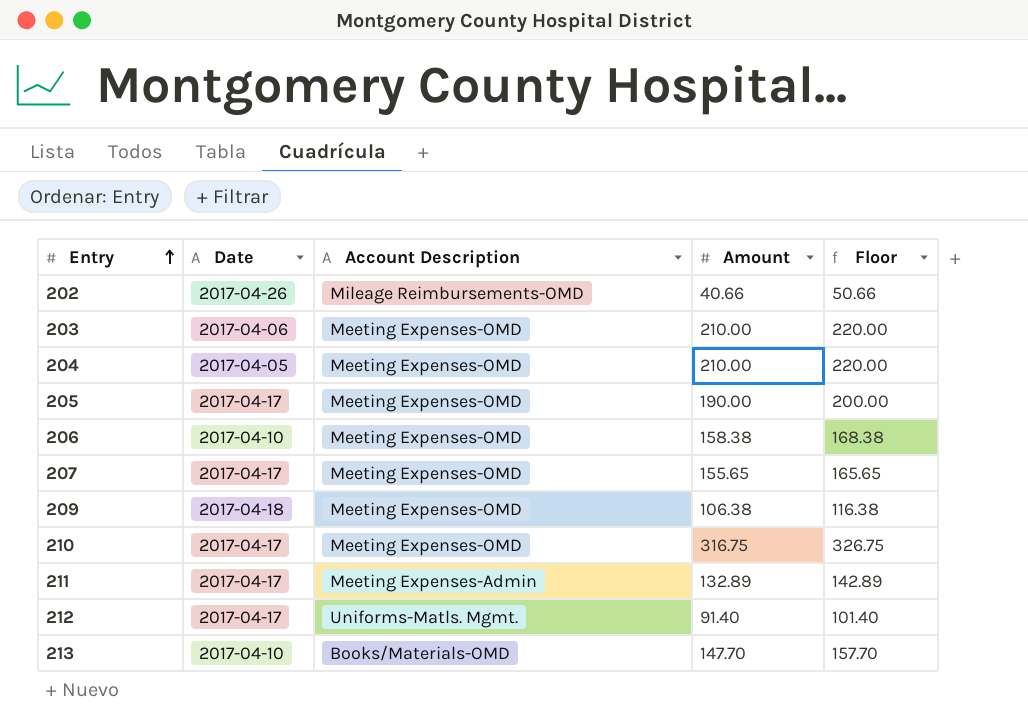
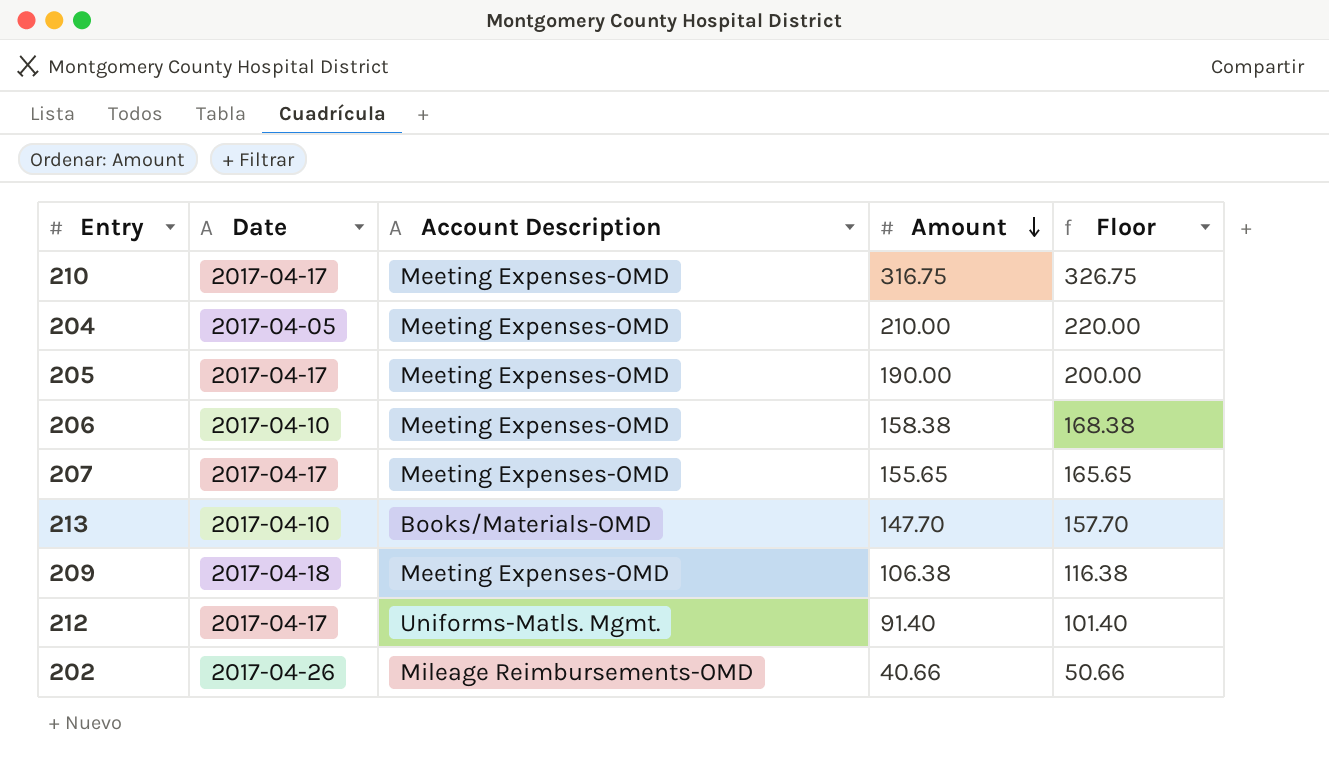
row order: Entry ascending -> Amount descending
row 203: 2017-04-06 | Meeting Expenses-OMD | 210.00 | 220.00 -> none
row 211: 2017-04-17 | Meeting Expenses-Admin | 132.89 | 142.89 -> none

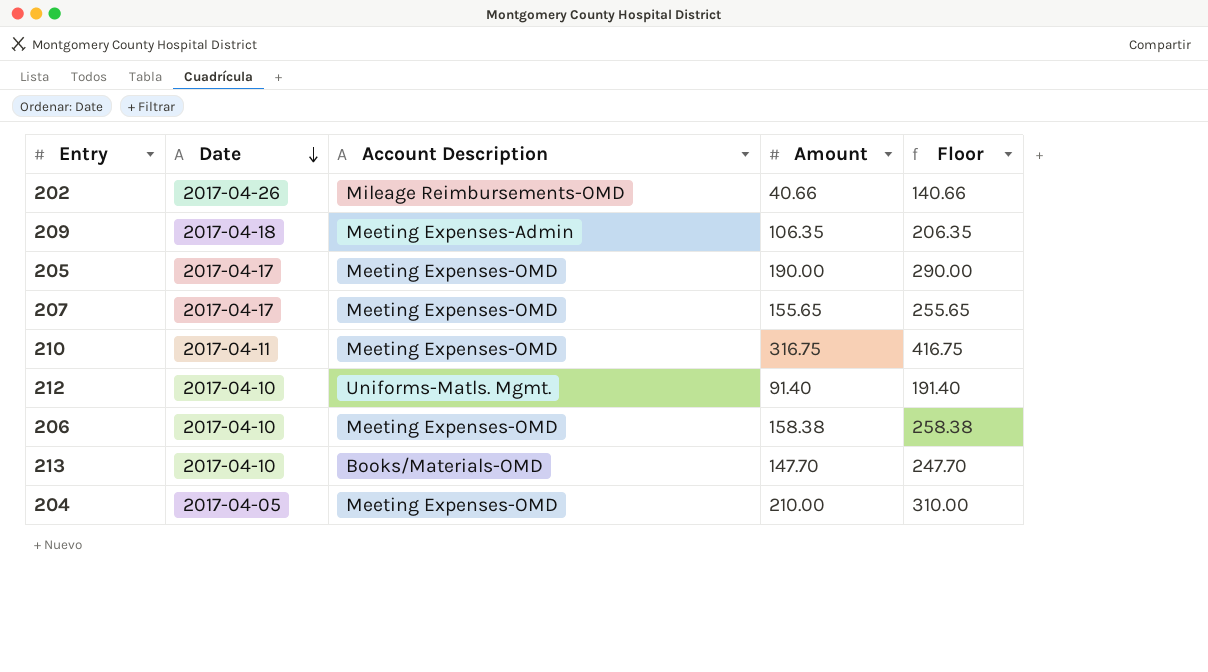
row order: Amount descending -> Date descending
column Floor | formula: [Amount] + 10 -> [Amount] + 100
209 | Account Description: Meeting Expenses-OMD -> Meeting Expenses-Admin
209 | Amount: 106.38 -> 106.35
210 | Date: 2017-04-17 -> 2017-04-11
212 | Date: 2017-04-17 -> 2017-04-10

